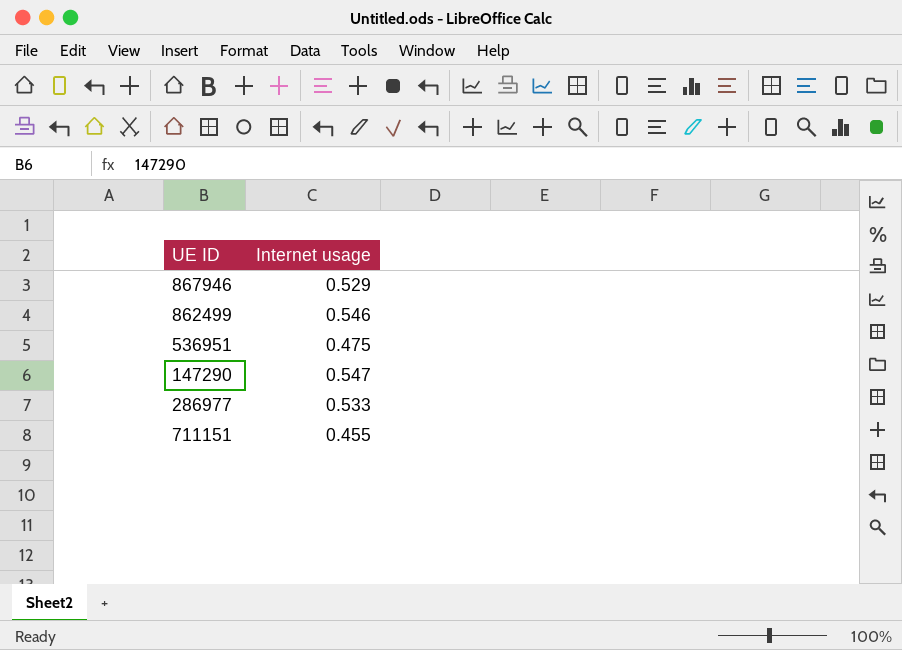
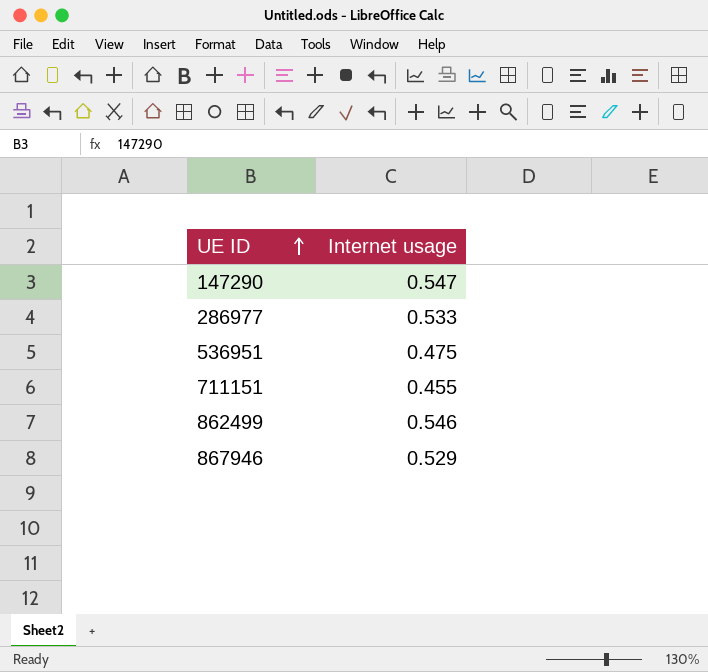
row order: none -> UE ID ascending

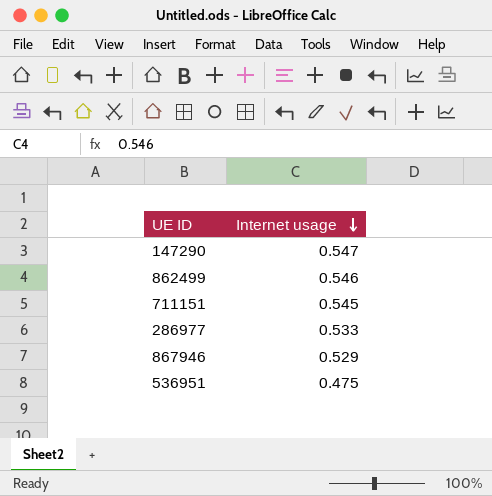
row order: UE ID ascending -> Internet usage descending
711151 | Internet usage: 0.455 -> 0.545

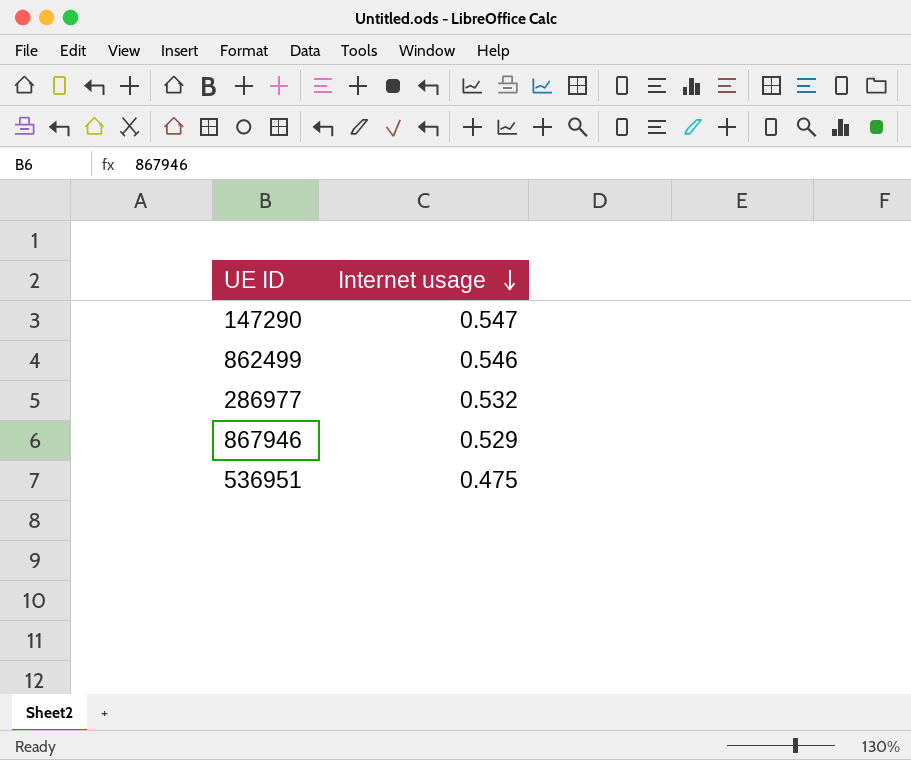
row 711151: 0.545 -> none
286977 | Internet usage: 0.533 -> 0.532

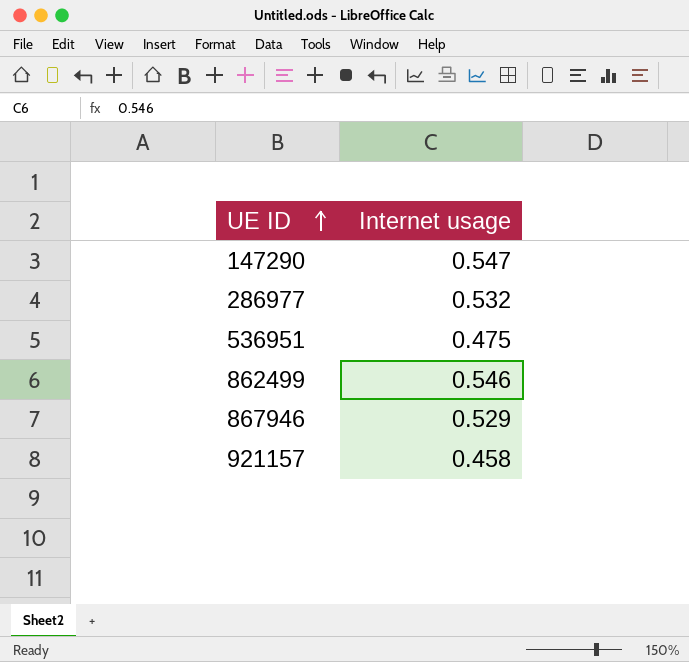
row order: Internet usage descending -> UE ID ascending
row 921157: none -> 0.458

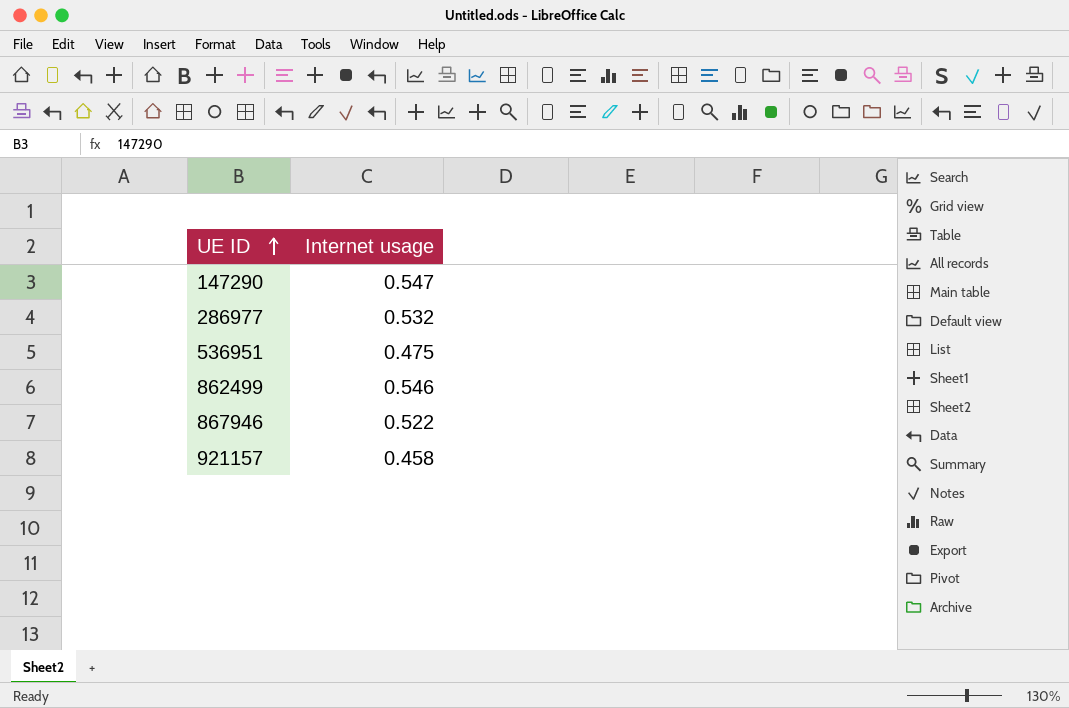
867946 | Internet usage: 0.529 -> 0.522

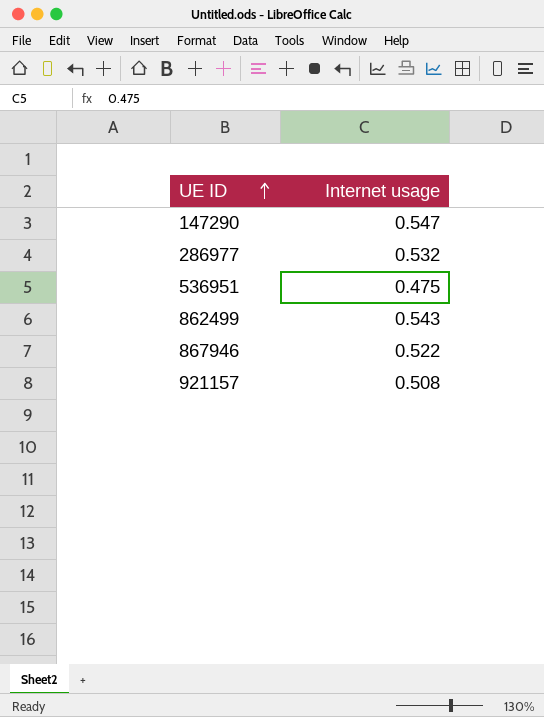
862499 | Internet usage: 0.546 -> 0.543
921157 | Internet usage: 0.458 -> 0.508

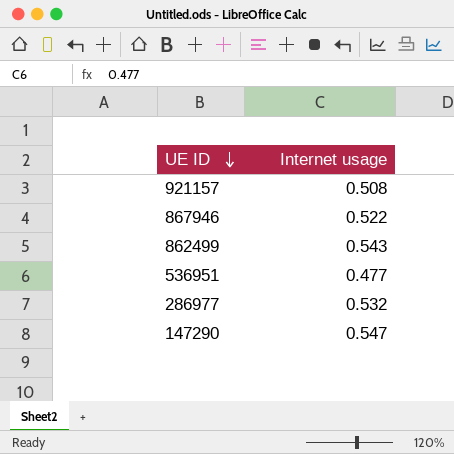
row order: UE ID ascending -> UE ID descending
536951 | Internet usage: 0.475 -> 0.477

